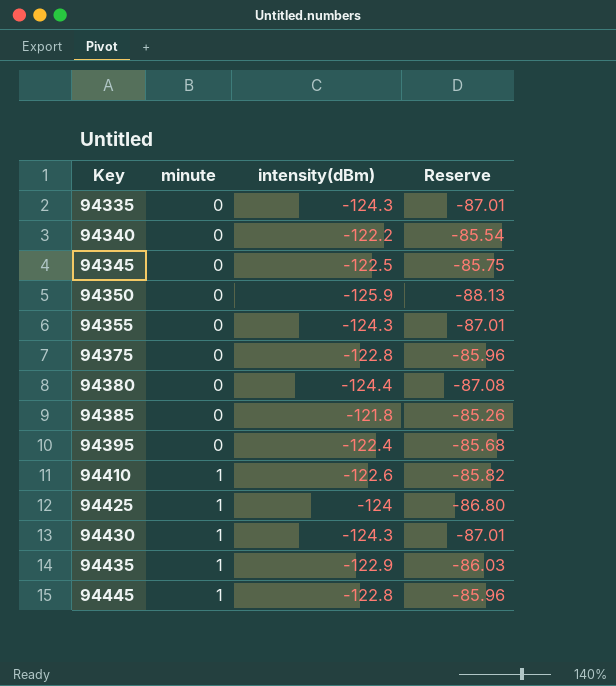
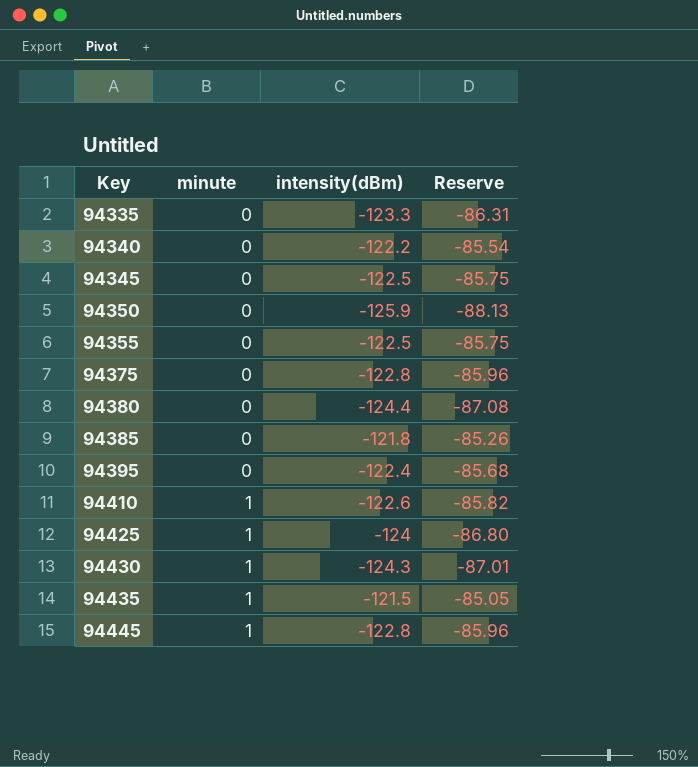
94335 | intensity(dBm): -124.3 -> -123.3
94335 | Reserve: -87.01 -> -86.31
94355 | intensity(dBm): -124.3 -> -122.5
94355 | Reserve: -87.01 -> -85.75
94435 | intensity(dBm): -122.9 -> -121.5
94435 | Reserve: -86.03 -> -85.05

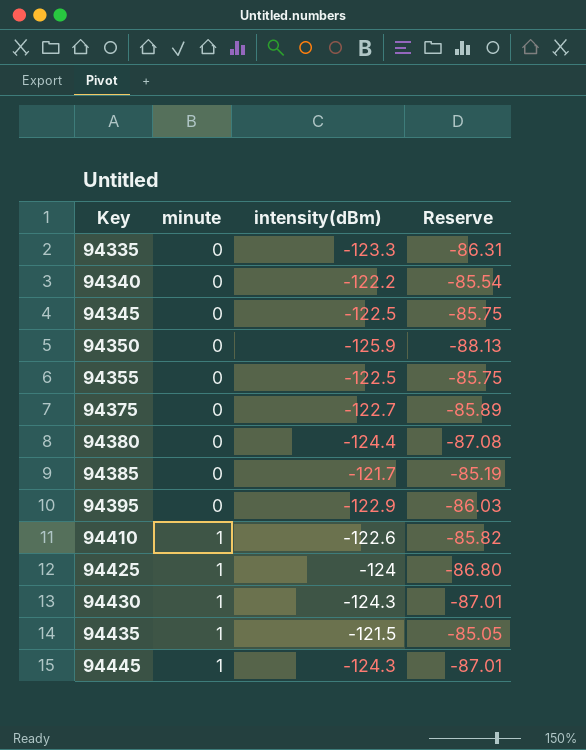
94375 | intensity(dBm): -122.8 -> -122.7
94375 | Reserve: -85.96 -> -85.89
94385 | intensity(dBm): -121.8 -> -121.7
94385 | Reserve: -85.26 -> -85.19
94395 | intensity(dBm): -122.4 -> -122.9
94395 | Reserve: -85.68 -> -86.03
94445 | intensity(dBm): -122.8 -> -124.3
94445 | Reserve: -85.96 -> -87.01

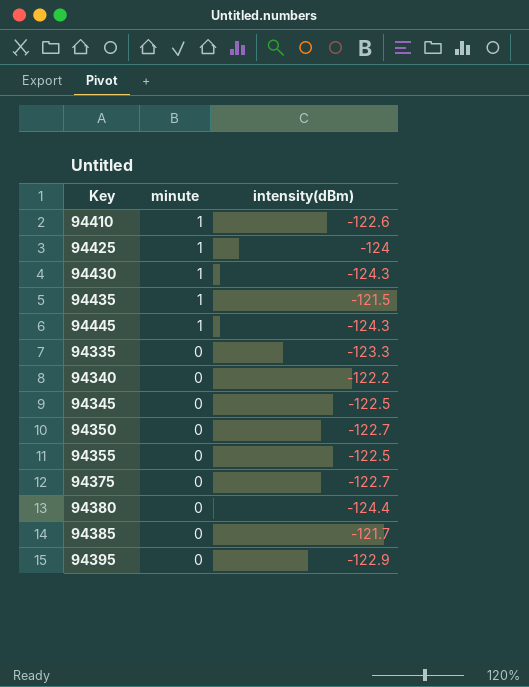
row order: Key ascending -> minute descending
column Reserve | formula: [intensity(dBm)] * 0.7 -> none
94350 | intensity(dBm): -125.9 -> -122.7

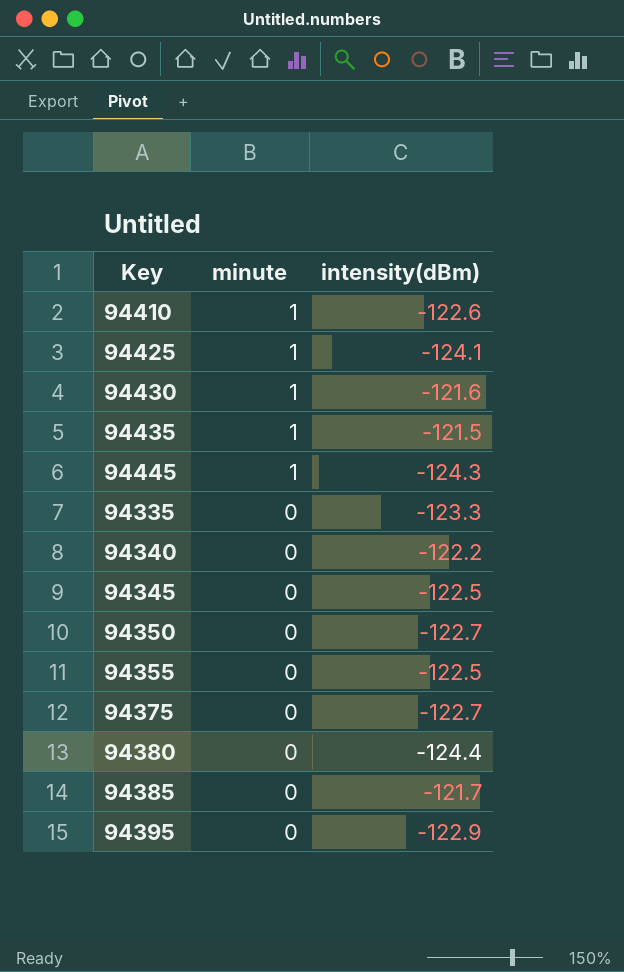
94425 | intensity(dBm): -124 -> -124.1
94430 | intensity(dBm): -124.3 -> -121.6

